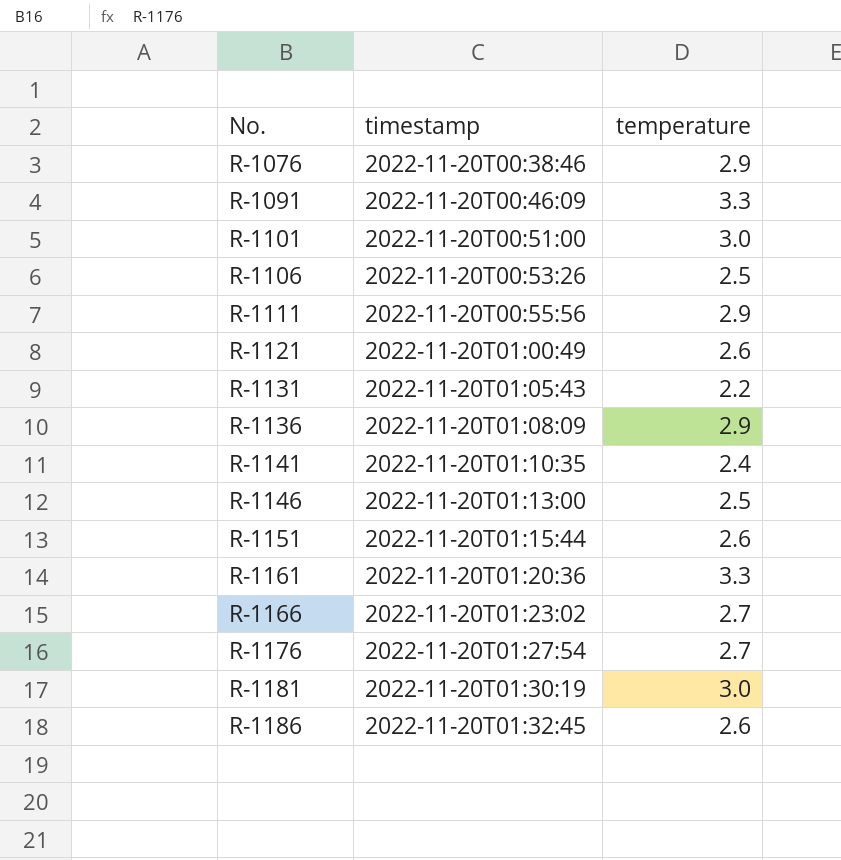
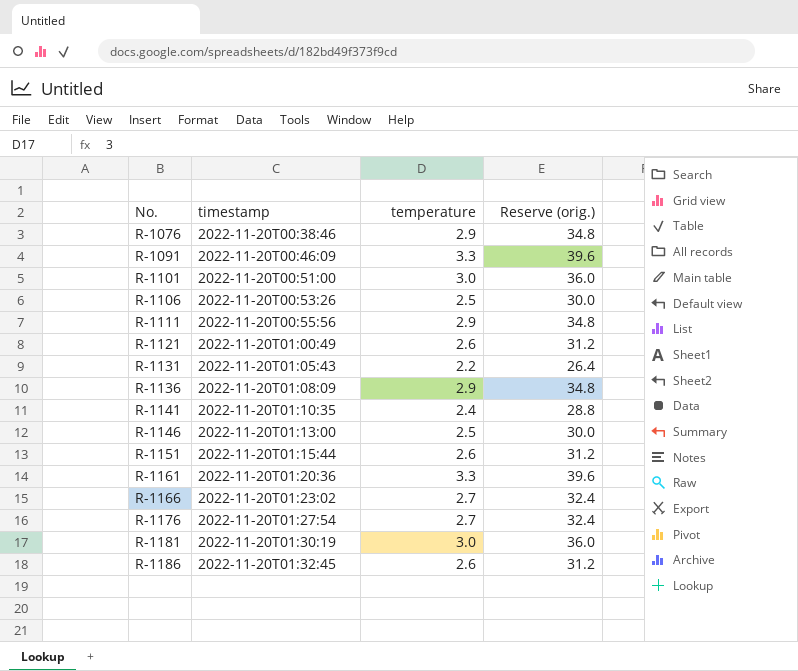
column Reserve (orig.) | formula: none -> [temperature] * 12

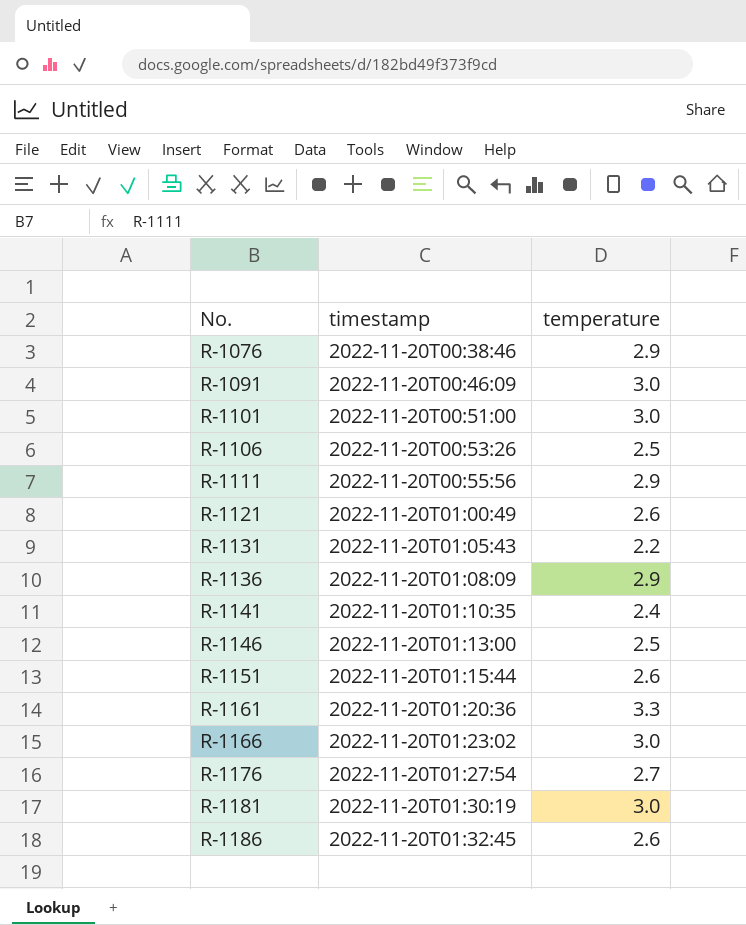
column Reserve (orig.) | formula: [temperature] * 12 -> none
R-1091 | temperature: 3.3 -> 3.0
R-1166 | temperature: 2.7 -> 3.0

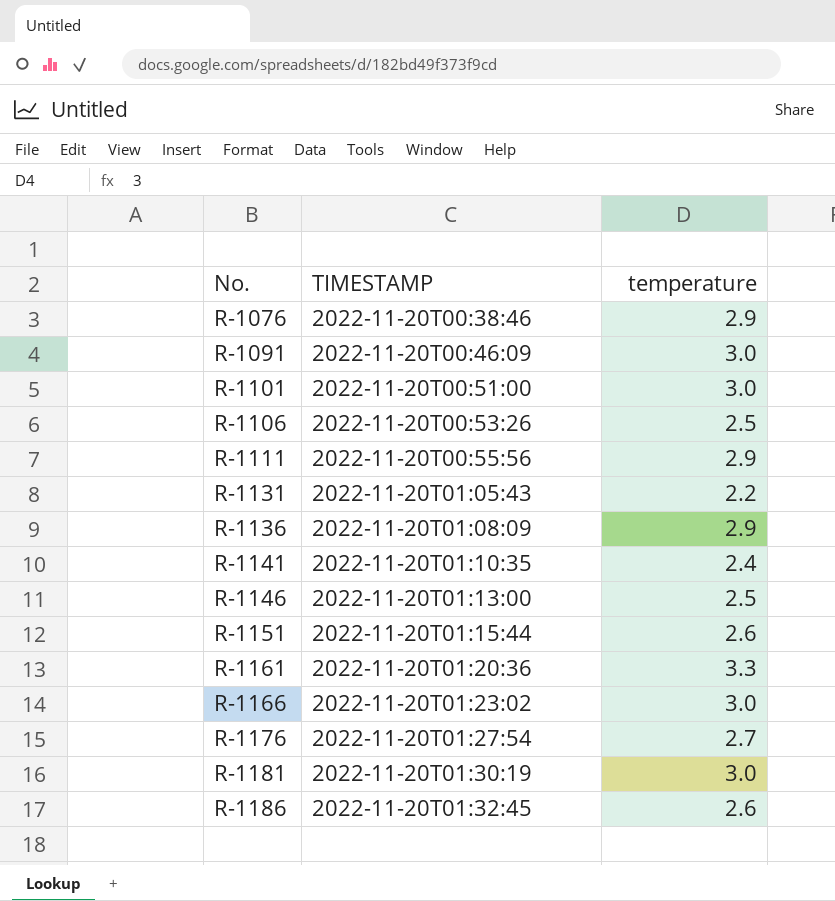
column name: timestamp -> TIMESTAMP
row R-1121: 2022-11-20T01:00:49 | 2.6 -> none

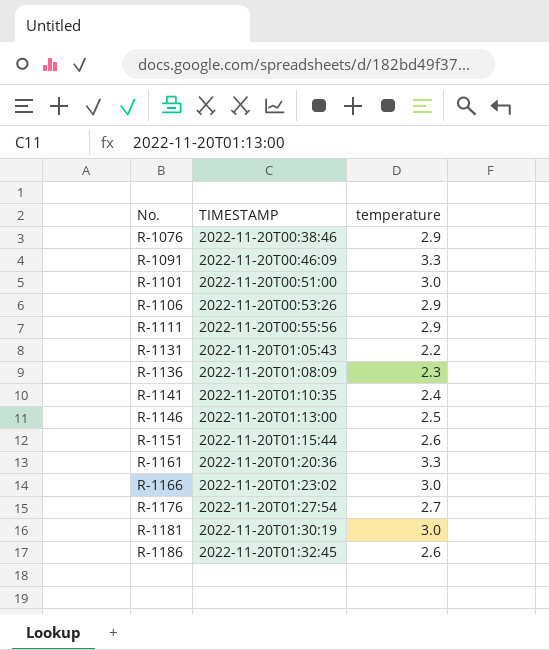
R-1091 | temperature: 3.0 -> 3.3
R-1106 | temperature: 2.5 -> 2.9
R-1136 | temperature: 2.9 -> 2.3

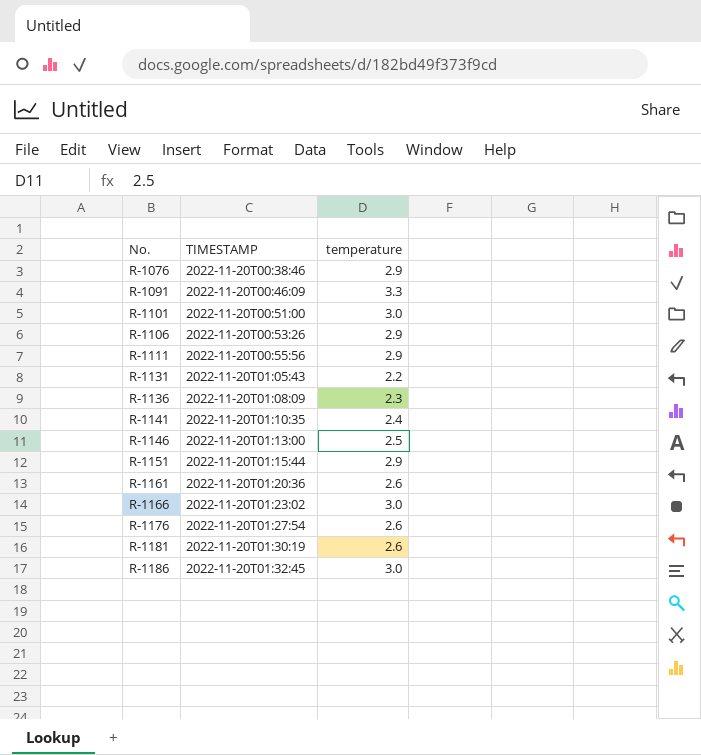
R-1151 | temperature: 2.6 -> 2.9
R-1161 | temperature: 3.3 -> 2.6
R-1176 | temperature: 2.7 -> 2.6
R-1181 | temperature: 3.0 -> 2.6
R-1186 | temperature: 2.6 -> 3.0

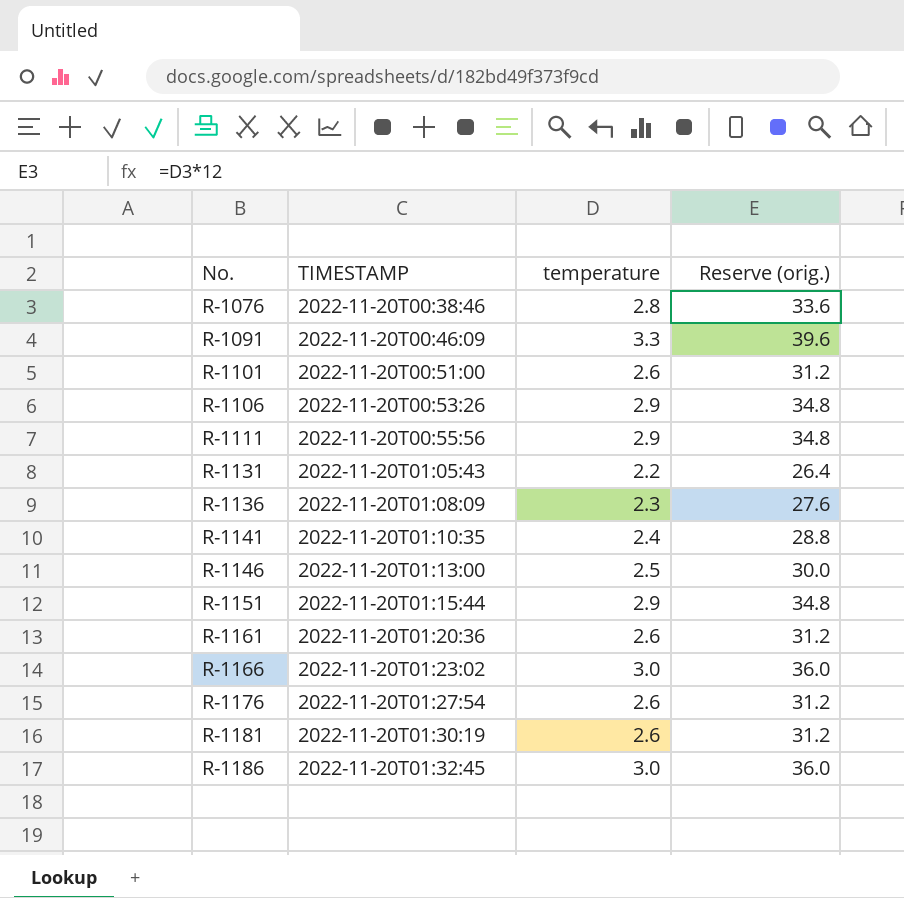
column Reserve (orig.) | formula: none -> [temperature] * 12
R-1076 | temperature: 2.9 -> 2.8
R-1101 | temperature: 3.0 -> 2.6

